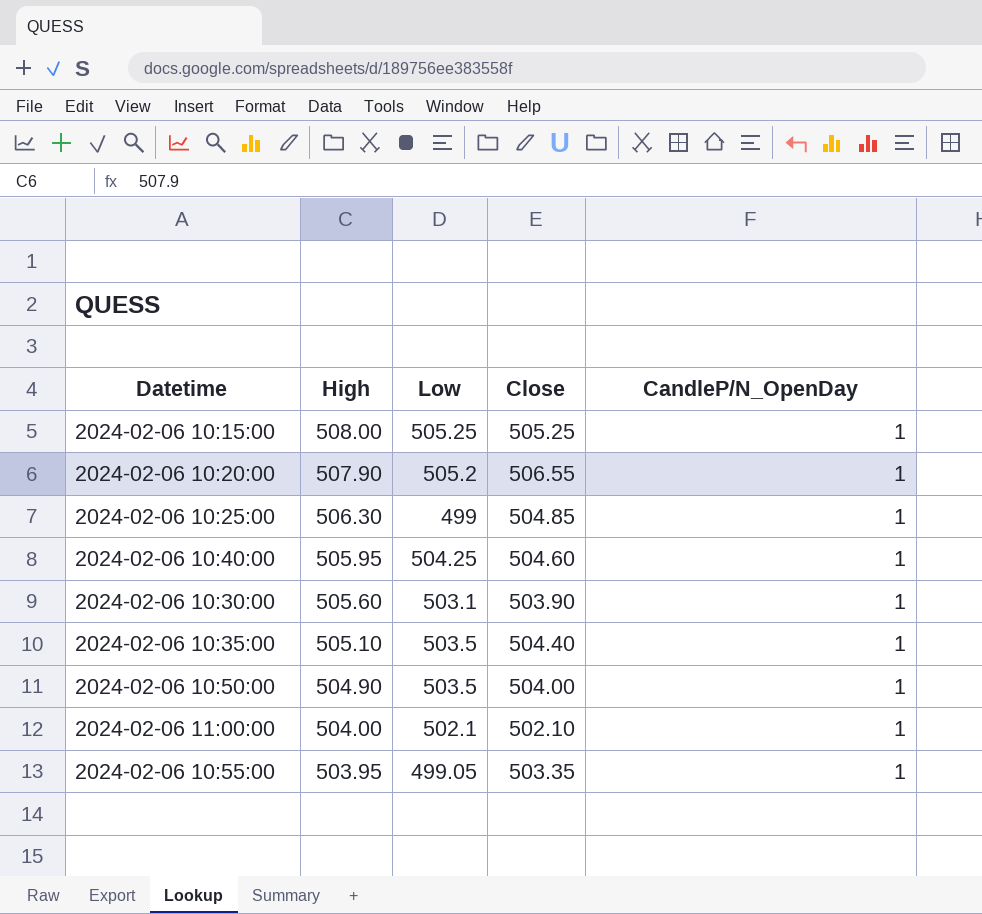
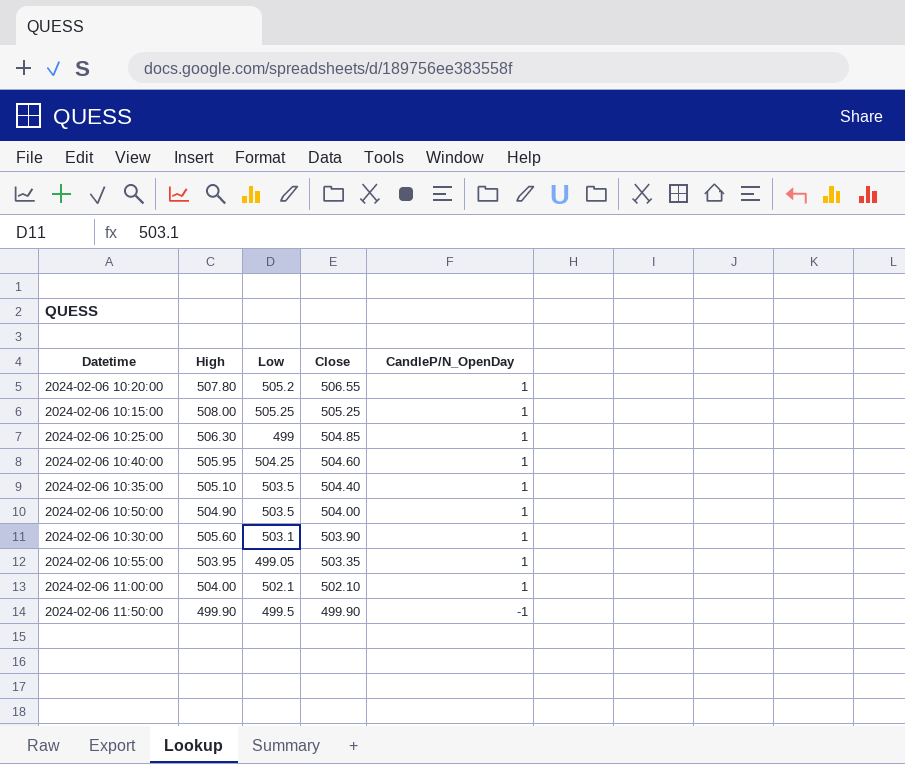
row order: High descending -> Close descending
2024-02-06 10:20:00 | High: 507.90 -> 507.80
row 2024-02-06 11:50:00: none -> 499.90 | 499.5 | 499.90 | -1

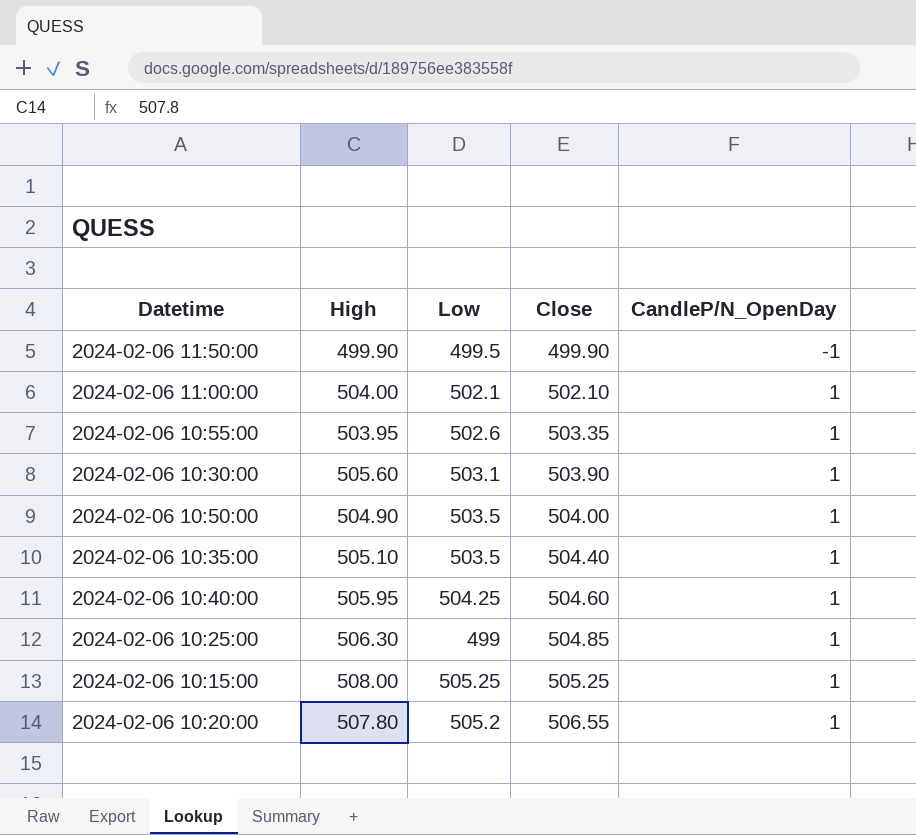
row order: Close descending -> Close ascending
2024-02-06 10:55:00 | Low: 499.05 -> 502.6

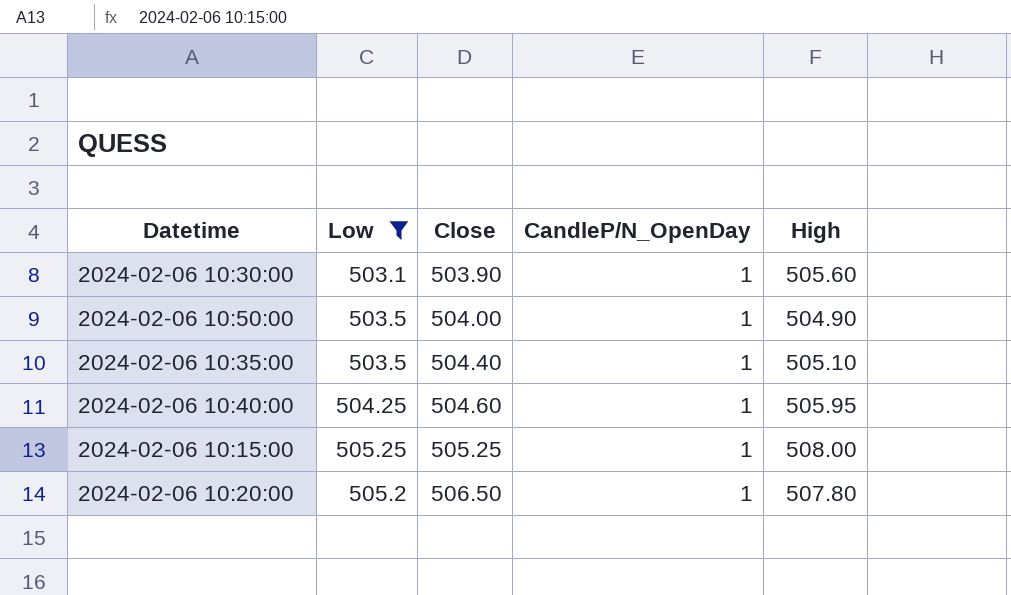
filter: none -> Low >= 503.1
column High | position: 2 -> 5
2024-02-06 10:20:00 | Close: 506.55 -> 506.50

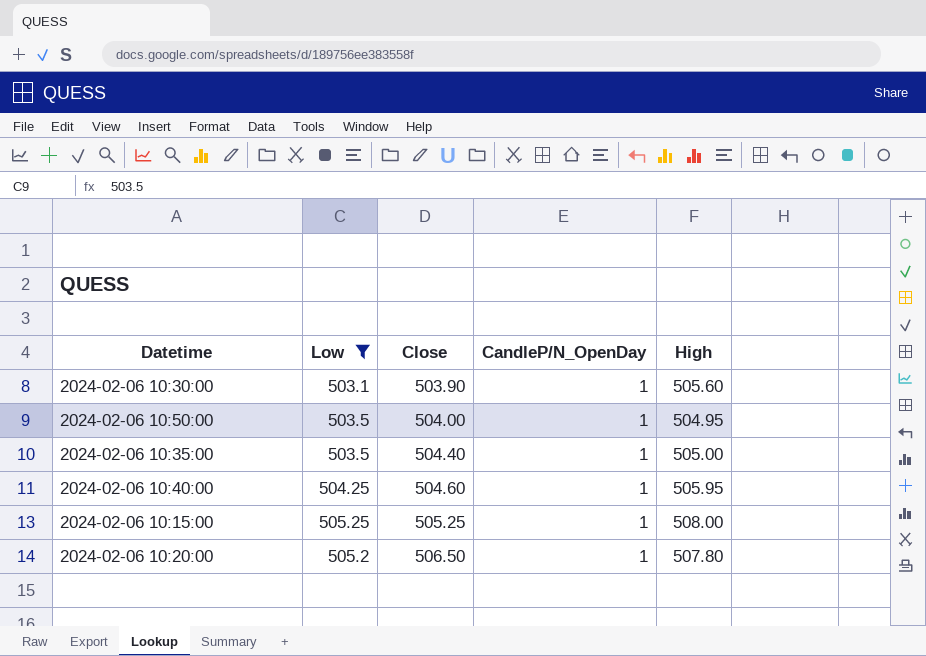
2024-02-06 10:50:00 | High: 504.90 -> 504.95
2024-02-06 10:35:00 | High: 505.10 -> 505.00

